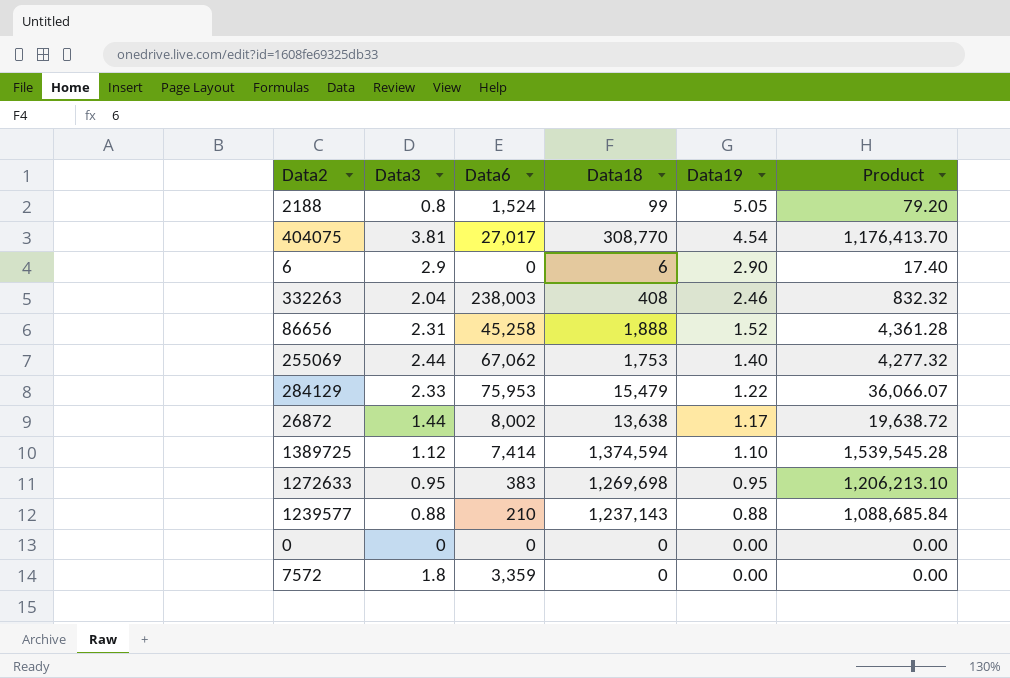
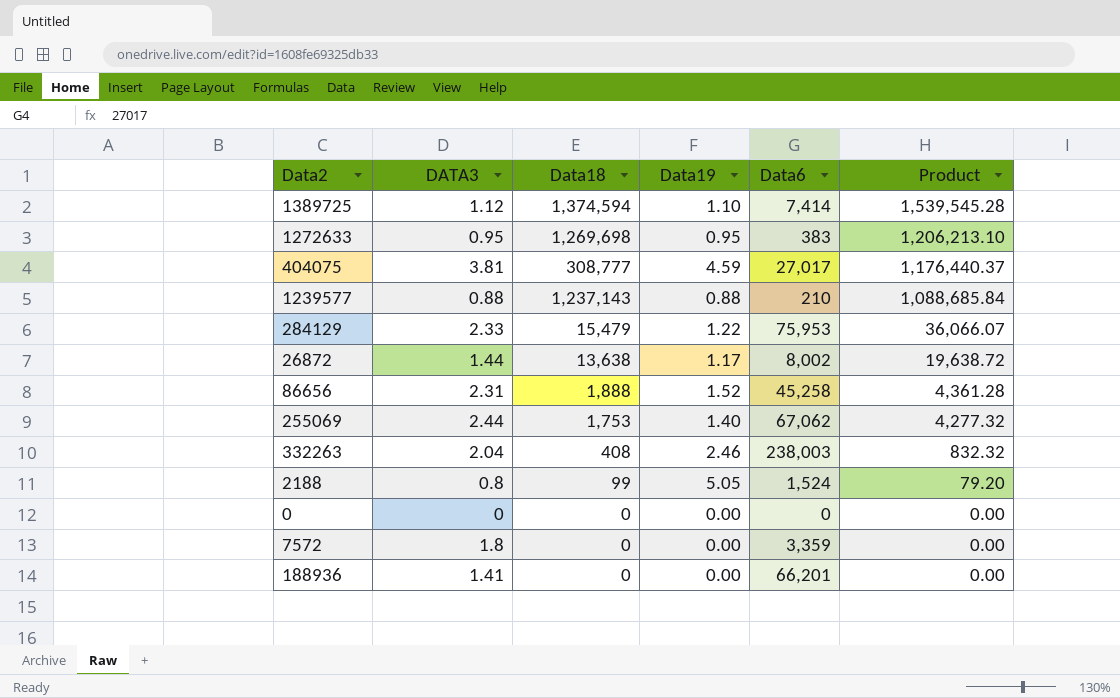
row order: Data19 descending -> Product descending
column name: Data3 -> DATA3
column Data6 | position: 3 -> 5
row 6: 2.9 | 0 | 6 | 2.90 | 17.40 -> none
404075 | Data18: 308,770 -> 308,777
404075 | Data19: 4.54 -> 4.59
404075 | Product: 1,176,413.70 -> 1,176,440.37
row 188936: none -> 1.41 | 0 | 0.00 | 66,201 | 0.00

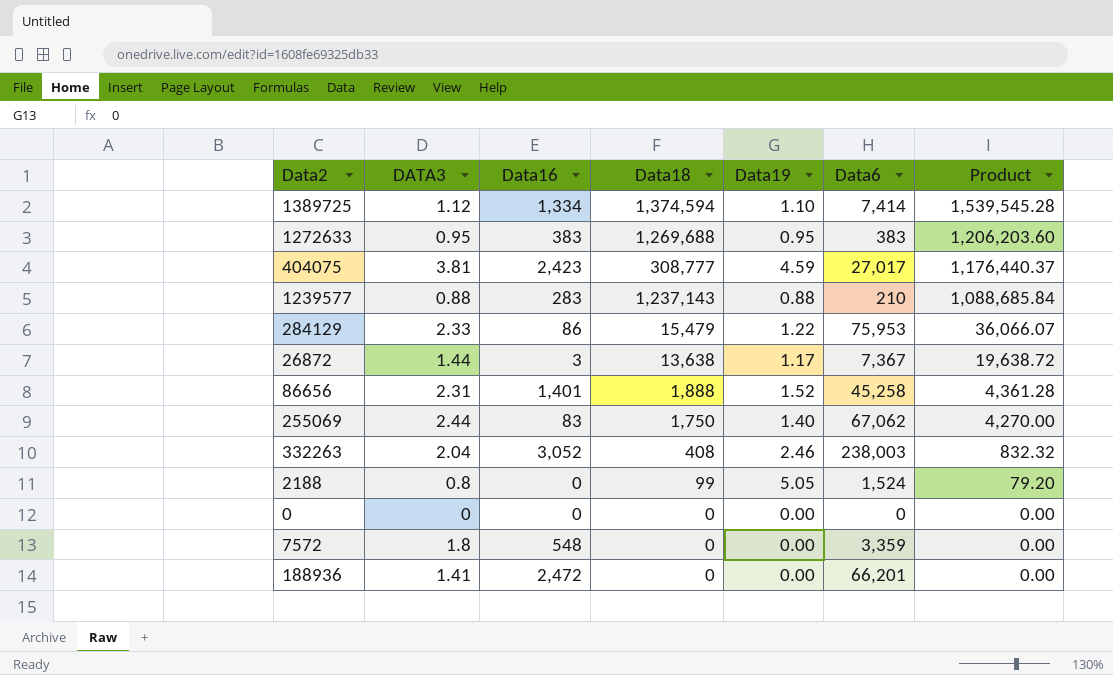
column Data16 | position: none -> 3
1272633 | Data18: 1,269,698 -> 1,269,688
1272633 | Product: 1,206,213.10 -> 1,206,203.60
26872 | Data6: 8,002 -> 7,367
255069 | Data18: 1,753 -> 1,750
255069 | Product: 4,277.32 -> 4,270.00

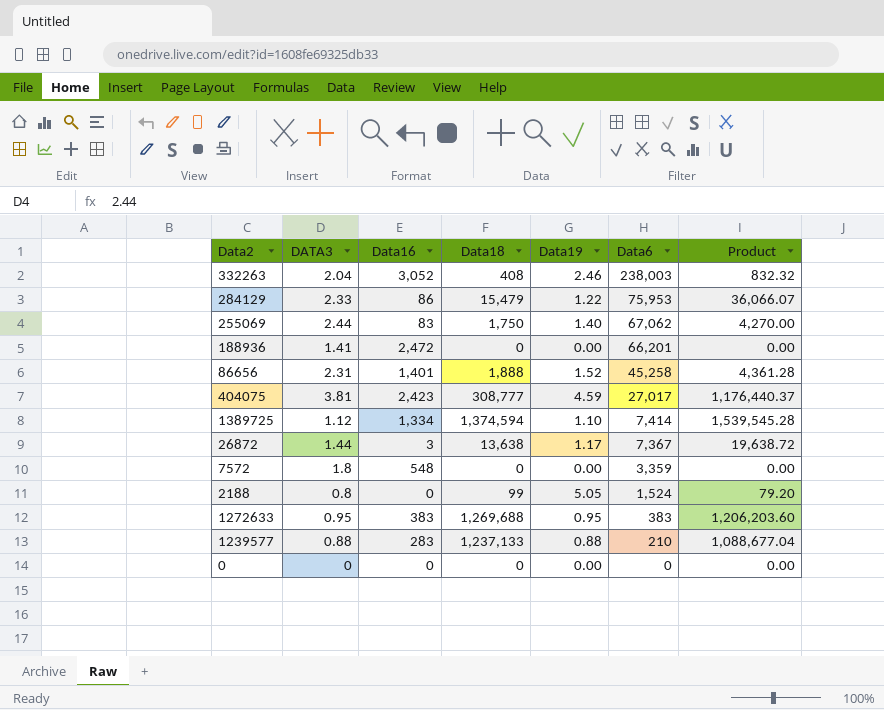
row order: Product descending -> Data6 descending
1239577 | Data18: 1,237,143 -> 1,237,133
1239577 | Product: 1,088,685.84 -> 1,088,677.04

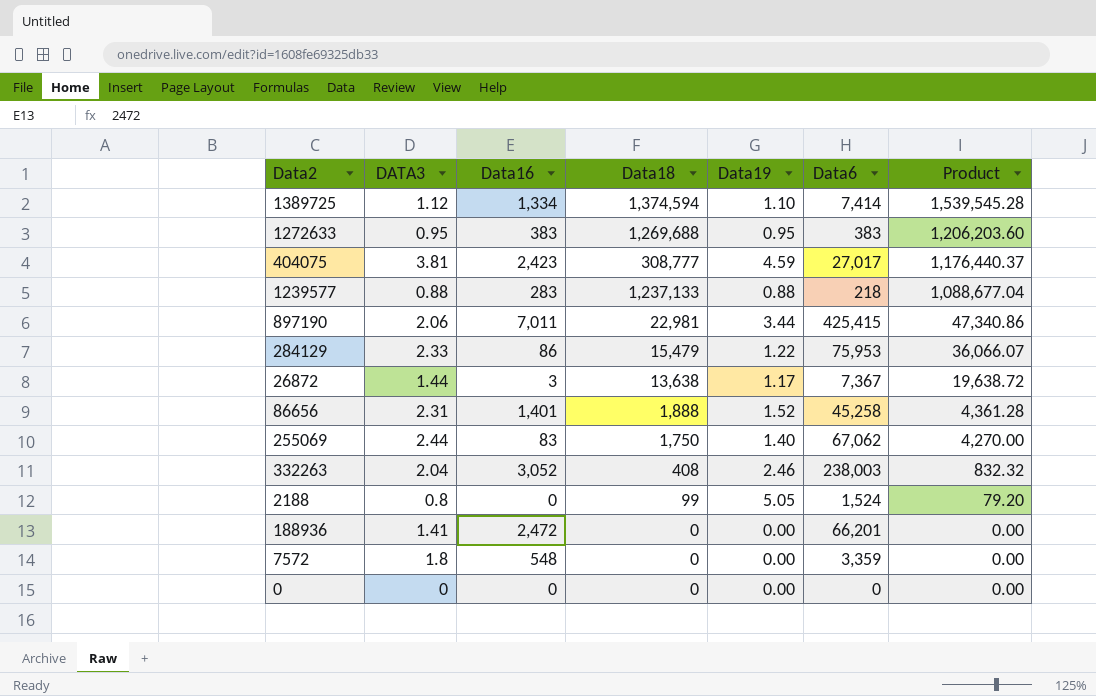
row order: Data6 descending -> Product descending
1239577 | Data6: 210 -> 218
row 897190: none -> 2.06 | 7,011 | 22,981 | 3.44 | 425,415 | 47,340.86

